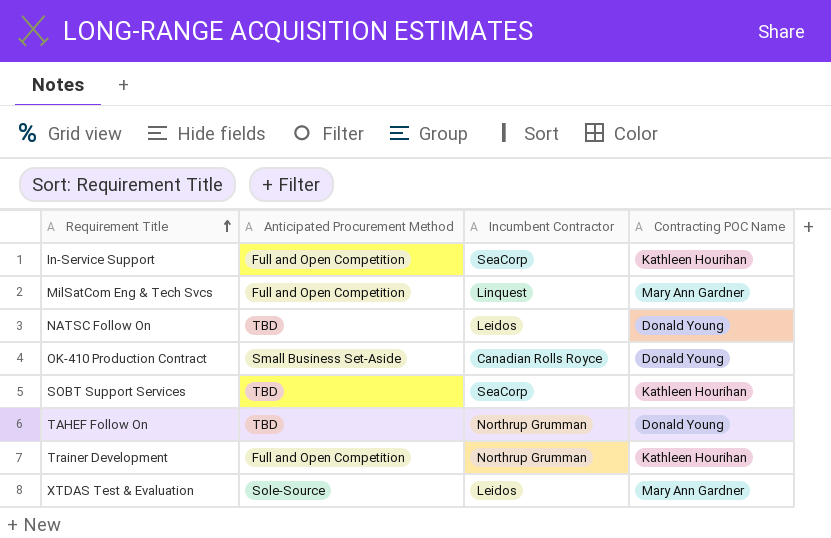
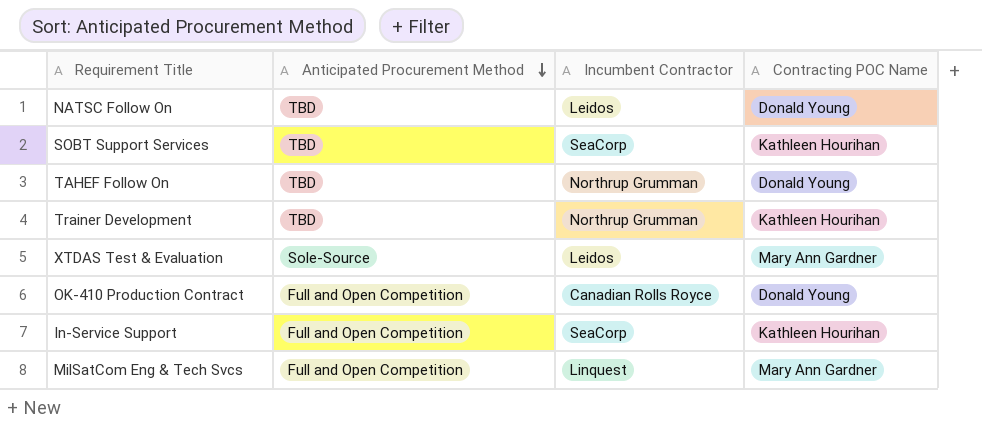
row order: Requirement Title ascending -> Anticipated Procurement Method descending
Trainer Development | Anticipated Procurement Method: Full and Open Competition -> TBD
OK-410 Production Contract | Anticipated Procurement Method: Small Business Set-Aside -> Full and Open Competition

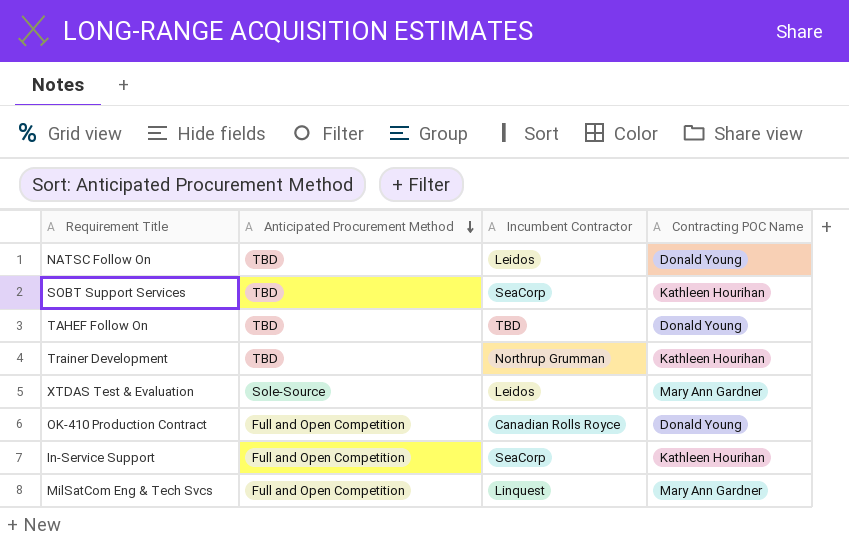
TAHEF Follow On | Incumbent Contractor: Northrup Grumman -> TBD

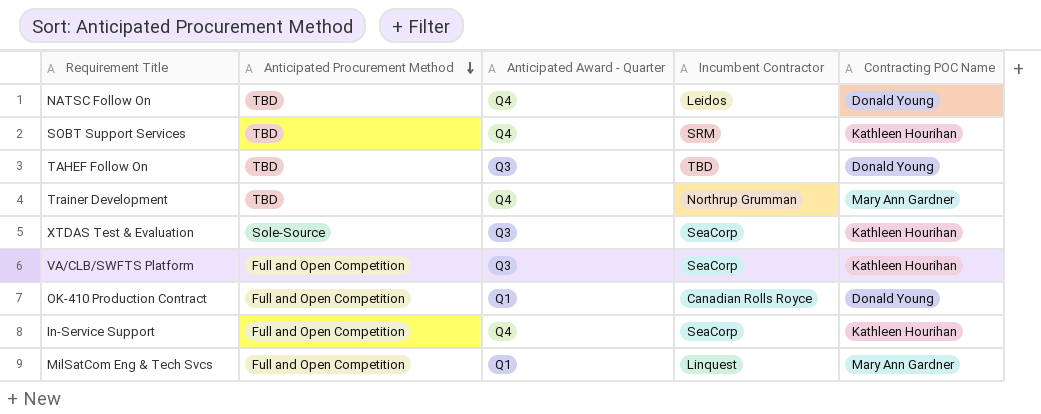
column Anticipated Award - Quarter | position: none -> 3
SOBT Support Services | Incumbent Contractor: SeaCorp -> SRM
Trainer Development | Contracting POC Name: Kathleen Hourihan -> Mary Ann Gardner
XTDAS Test & Evaluation | Incumbent Contractor: Leidos -> SeaCorp
XTDAS Test & Evaluation | Contracting POC Name: Mary Ann Gardner -> Kathleen Hourihan
row VA/CLB/SWFTS Platform: none -> Full and Open Competition | Q3 | SeaCorp | Kathleen Hourihan

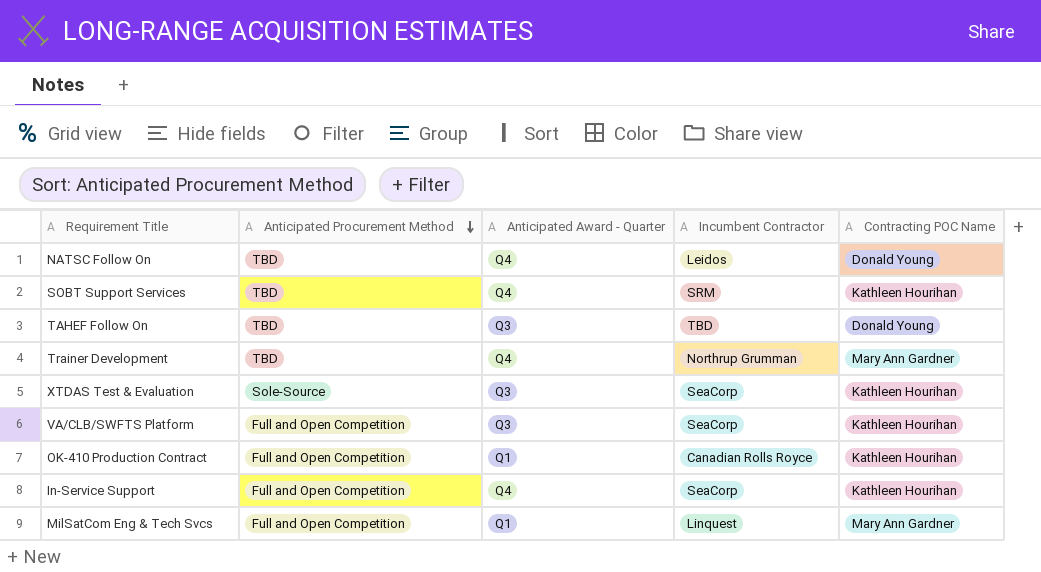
OK-410 Production Contract | Contracting POC Name: Donald Young -> Kathleen Hourihan

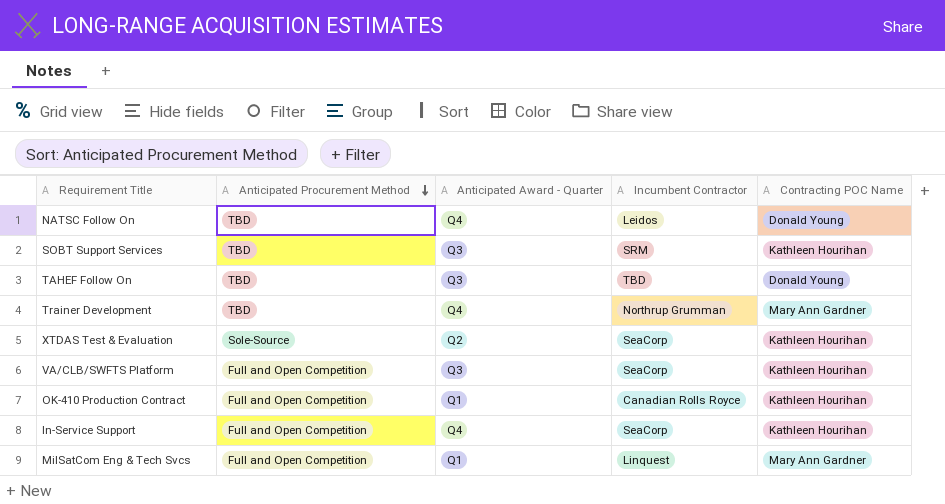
SOBT Support Services | Anticipated Award - Quarter: Q4 -> Q3
XTDAS Test & Evaluation | Anticipated Award - Quarter: Q3 -> Q2

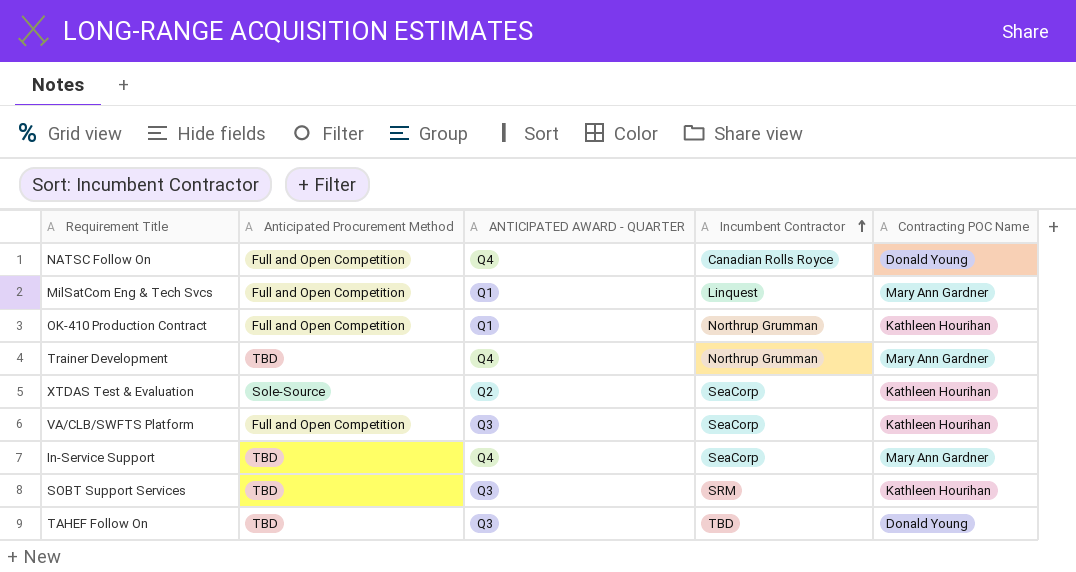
row order: Anticipated Procurement Method descending -> Incumbent Contractor ascending
column name: Anticipated Award - Quarter -> ANTICIPATED AWARD - QUARTER
NATSC Follow On | Anticipated Procurement Method: TBD -> Full and Open Competition
NATSC Follow On | Incumbent Contractor: Leidos -> Canadian Rolls Royce
OK-410 Production Contract | Incumbent Contractor: Canadian Rolls Royce -> Northrup Grumman
In-Service Support | Anticipated Procurement Method: Full and Open Competition -> TBD
In-Service Support | Contracting POC Name: Kathleen Hourihan -> Mary Ann Gardner

